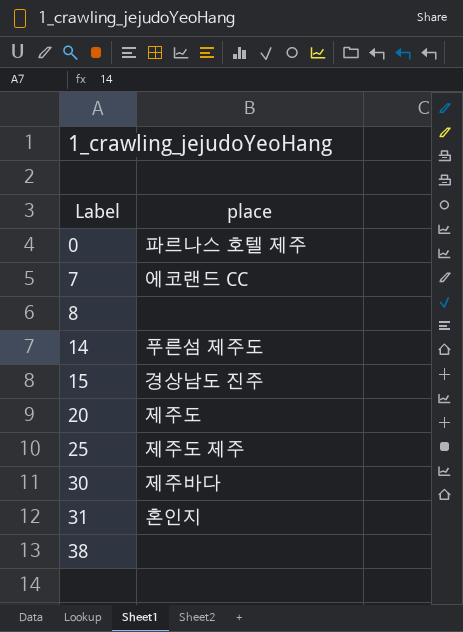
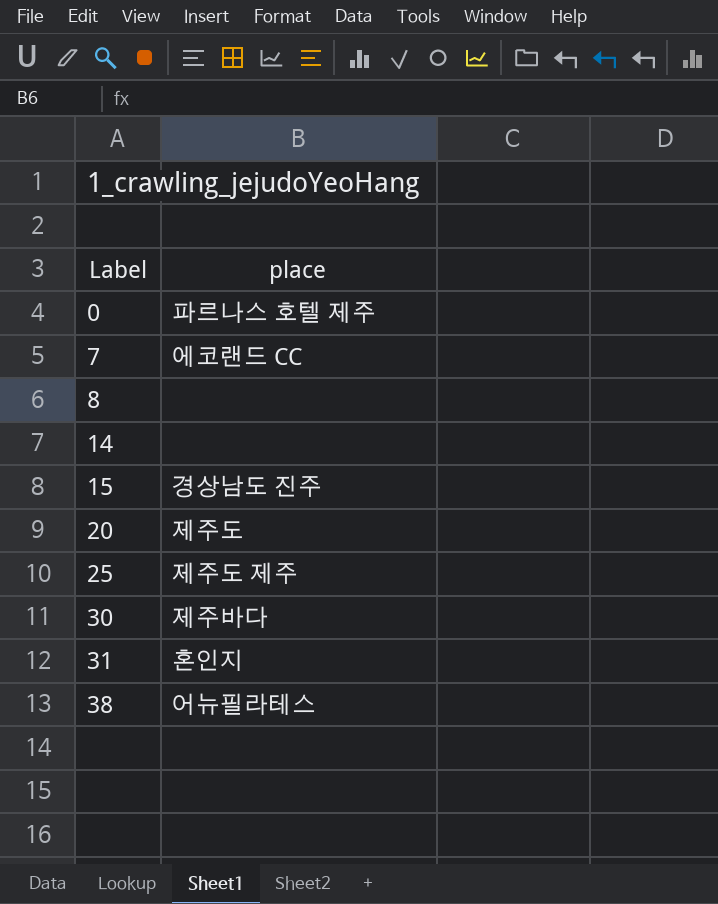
14 | place: 푸른섬 제주도 -> none
38 | place: none -> 어뉴필라테스

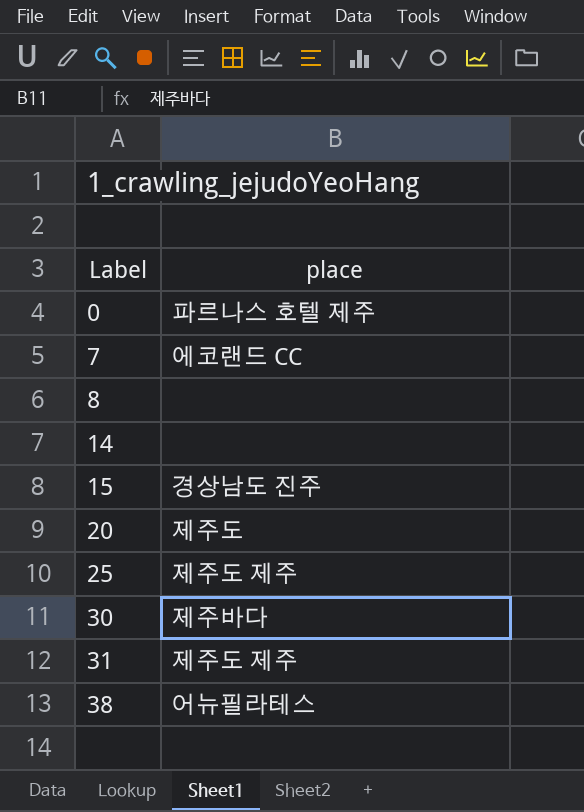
31 | place: 혼인지 -> 제주도 제주

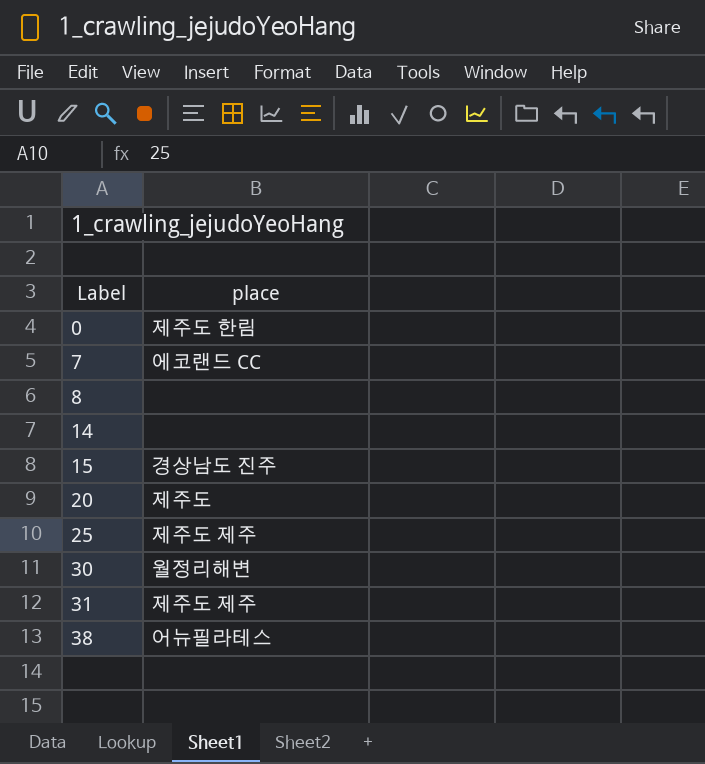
0 | place: 파르나스 호텔 제주 -> 제주도 한림
30 | place: 제주바다 -> 월정리해변

